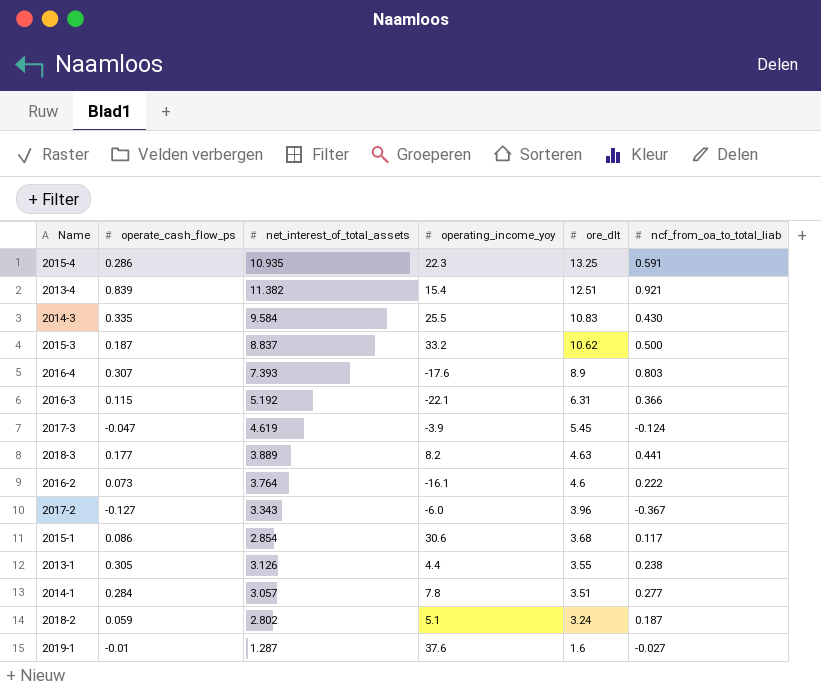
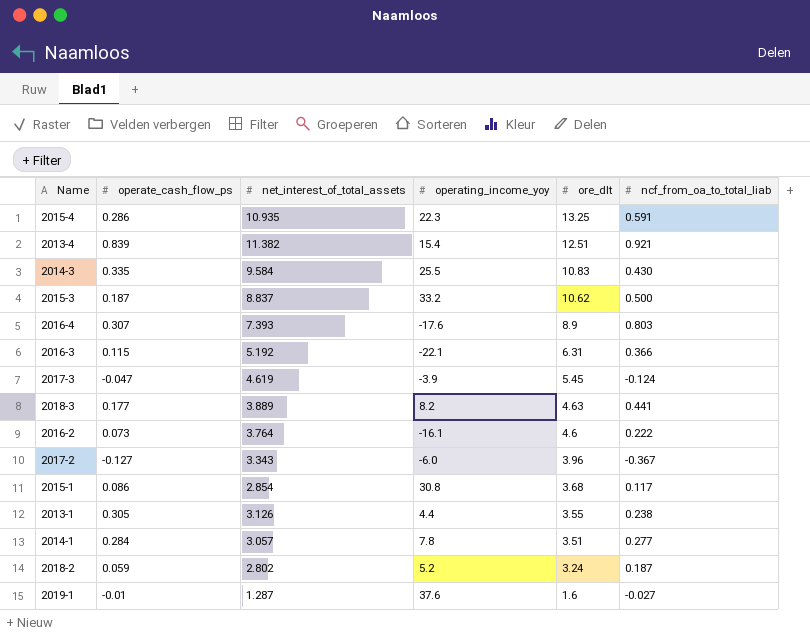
2015-1 | operating_income_yoy: 30.6 -> 30.8
2018-2 | operating_income_yoy: 5.1 -> 5.2

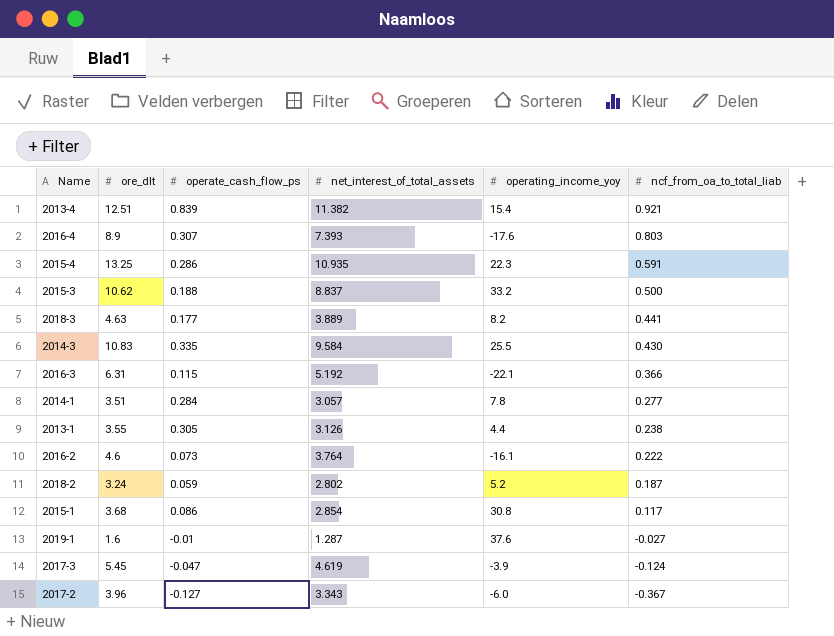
row order: ore_dlt descending -> ncf_from_oa_to_total_liab descending
column ore_dlt | position: 5 -> 2
2015-3 | operate_cash_flow_ps: 0.187 -> 0.188

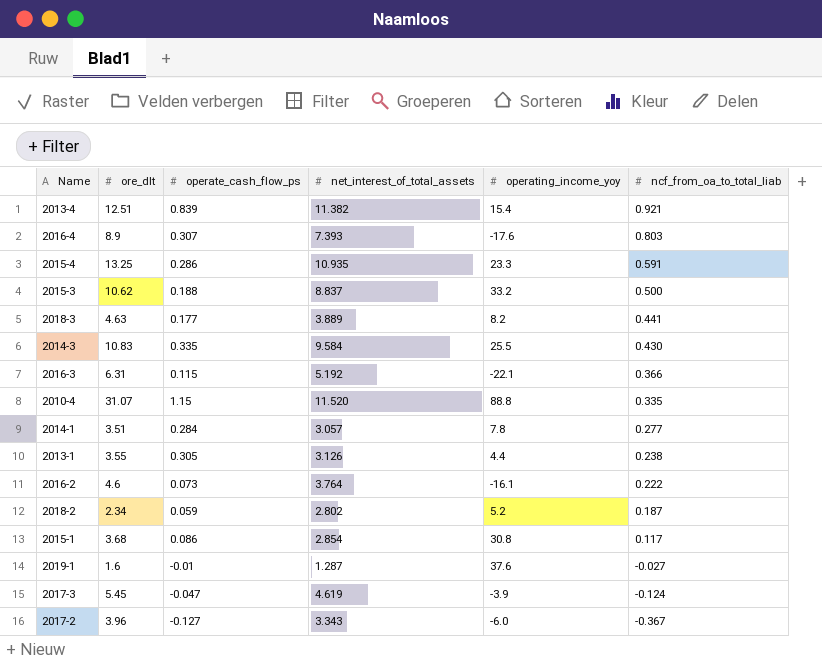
2015-4 | operating_income_yoy: 22.3 -> 23.3
row 2010-4: none -> 31.07 | 1.15 | 11.520 | 88.8 | 0.335
2018-2 | ore_dlt: 3.24 -> 2.34

